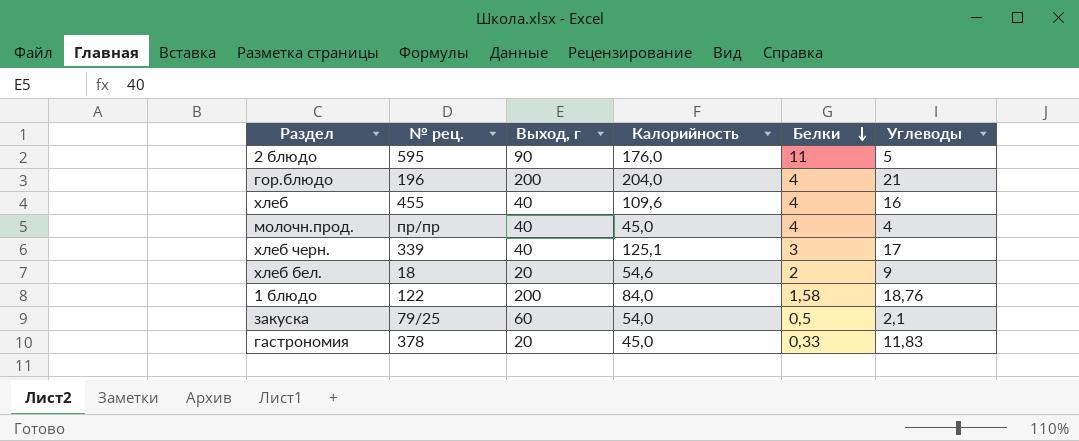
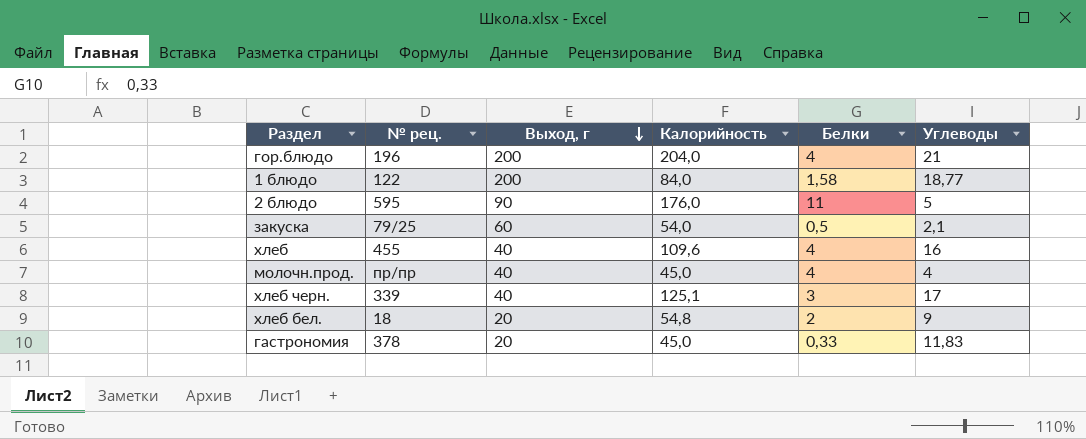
row order: Белки descending -> Выход, г descending
1 блюдо | Углеводы: 18,76 -> 18,77
хлеб бел. | Калорийность: 54,6 -> 54,8

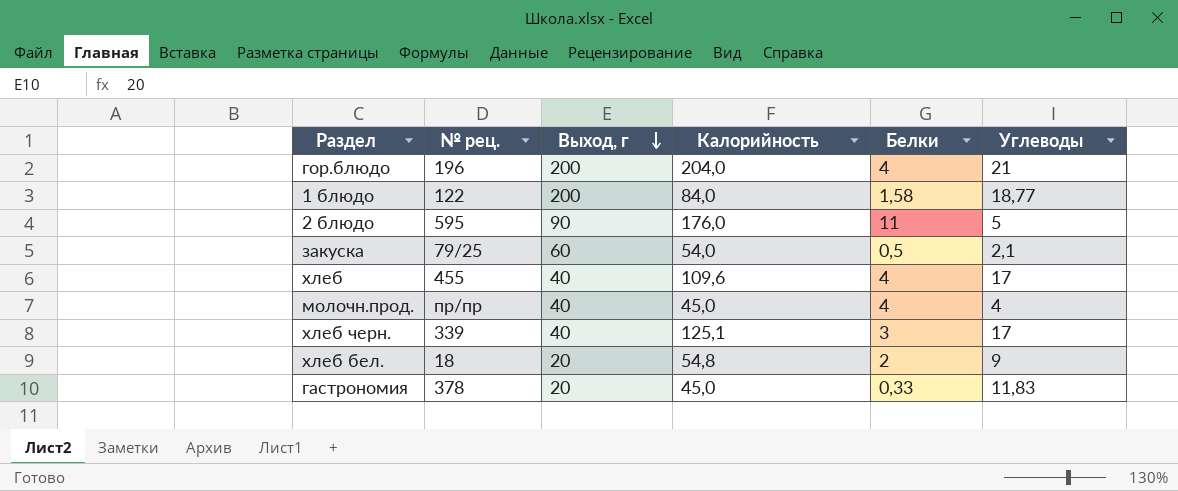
хлеб | Углеводы: 16 -> 17

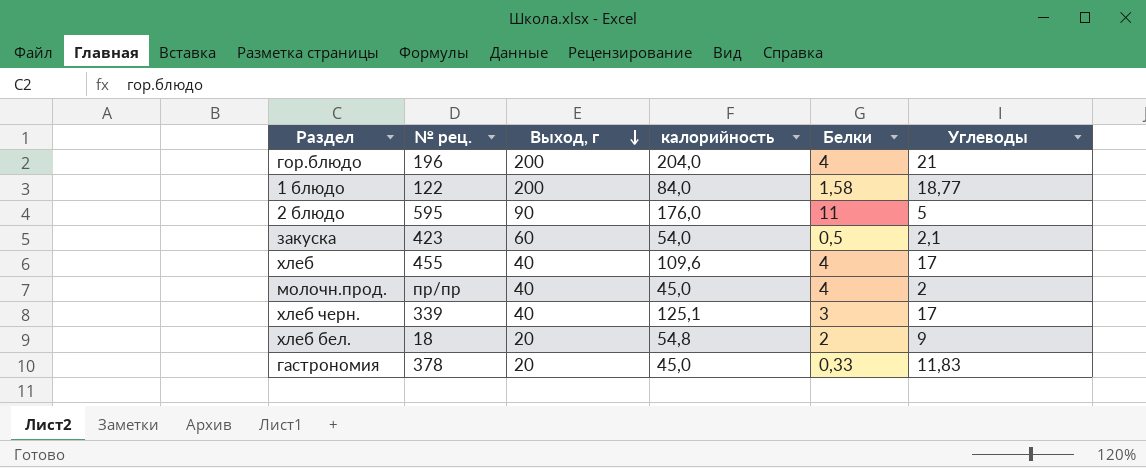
column name: Калорийность -> калорийность
закуска | № рец.: 79/25 -> 423
молочн.прод. | Углеводы: 4 -> 2

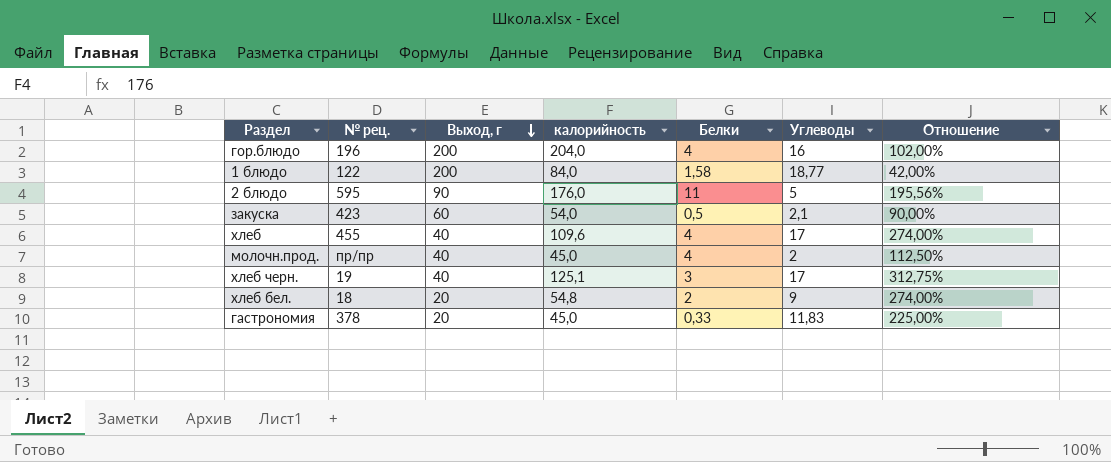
column Отношение | formula: none -> [калорийность] / [Выход, г]
гор.блюдо | Углеводы: 21 -> 16
хлеб черн. | № рец.: 339 -> 19

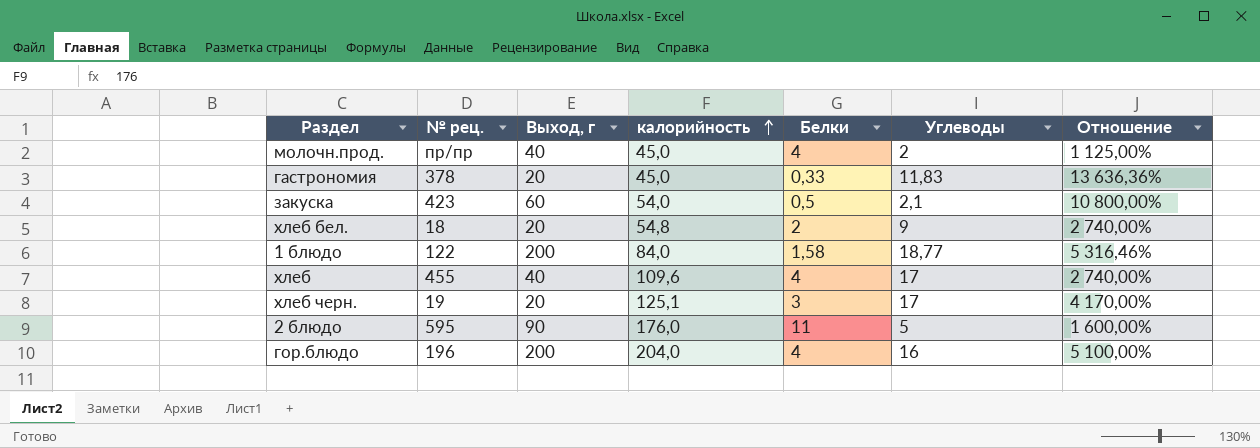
row order: Выход, г descending -> калорийность ascending
column Отношение | formula: [калорийность] / [Выход, г] -> [калорийность] / [Белки]
хлеб черн. | Выход, г: 40 -> 20

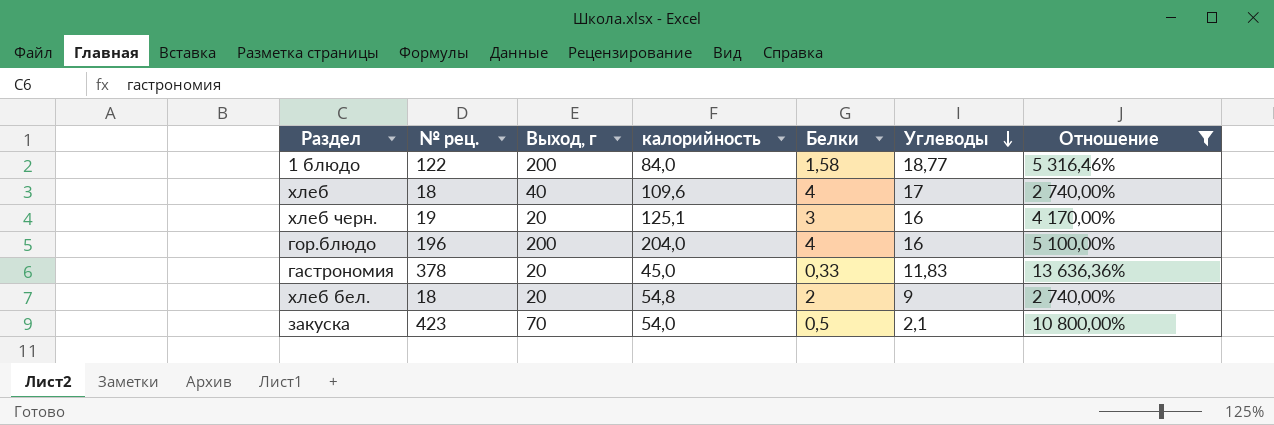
filter: none -> Отношение >= 2 740,00%
row order: калорийность ascending -> Углеводы descending
хлеб | № рец.: 455 -> 18
хлеб черн. | Углеводы: 17 -> 16
закуска | Выход, г: 60 -> 70

